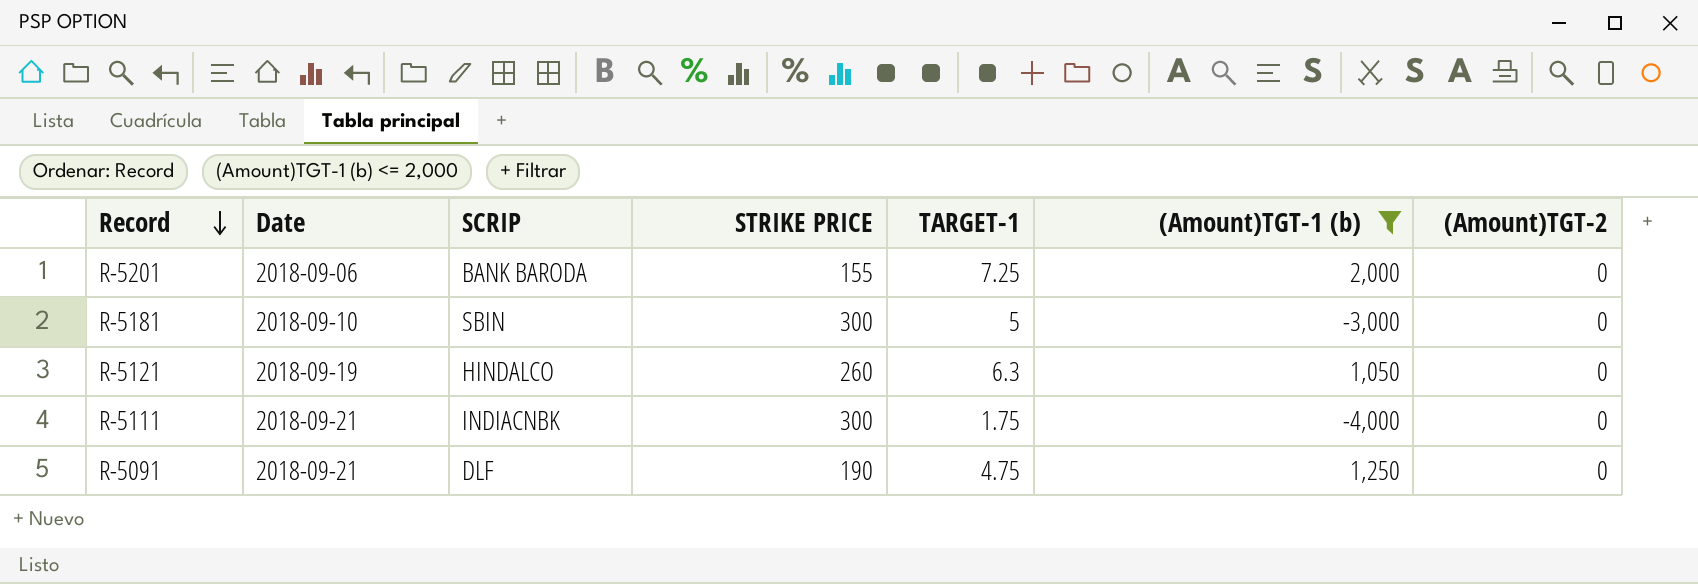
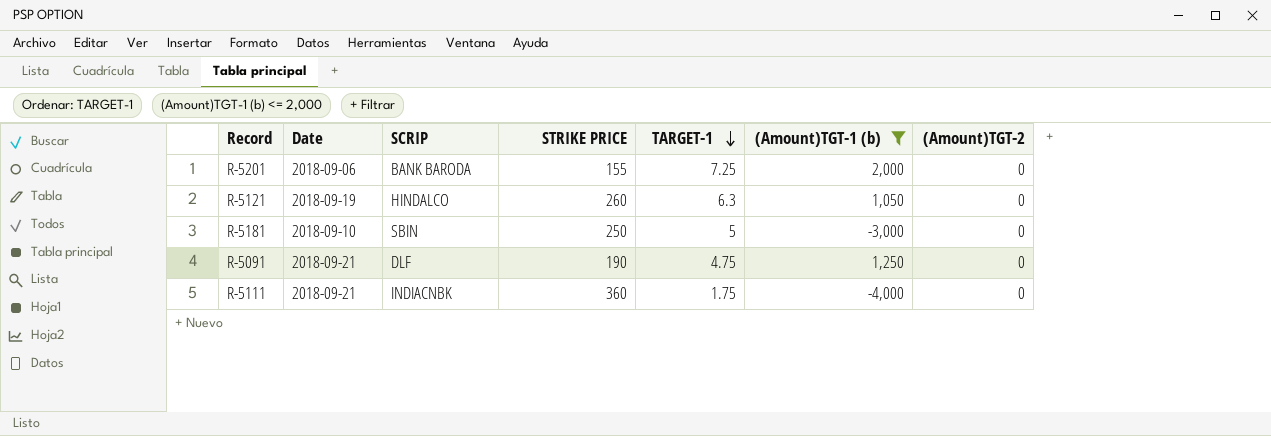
row order: Record descending -> TARGET-1 descending
R-5181 | STRIKE PRICE: 300 -> 250
R-5111 | STRIKE PRICE: 300 -> 360

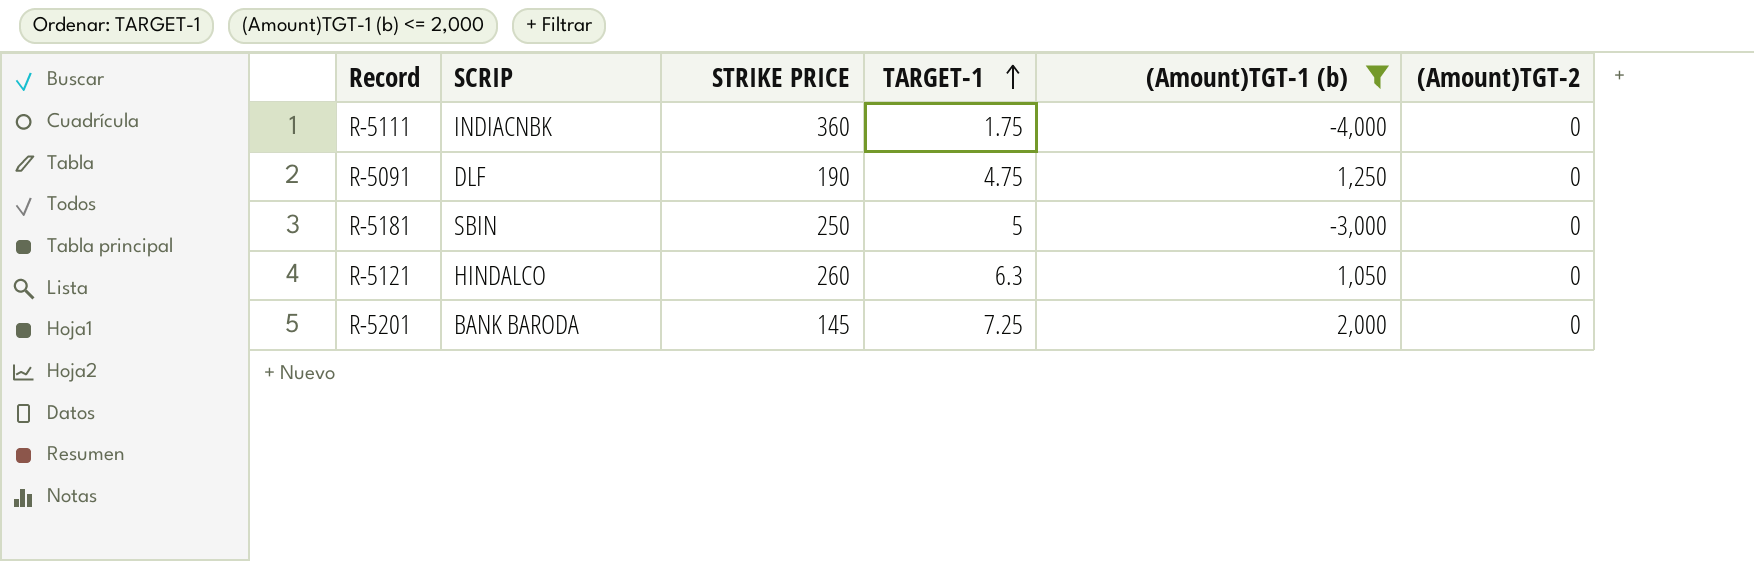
row order: TARGET-1 descending -> TARGET-1 ascending
column Date | position: 2 -> none
R-5201 | STRIKE PRICE: 155 -> 145

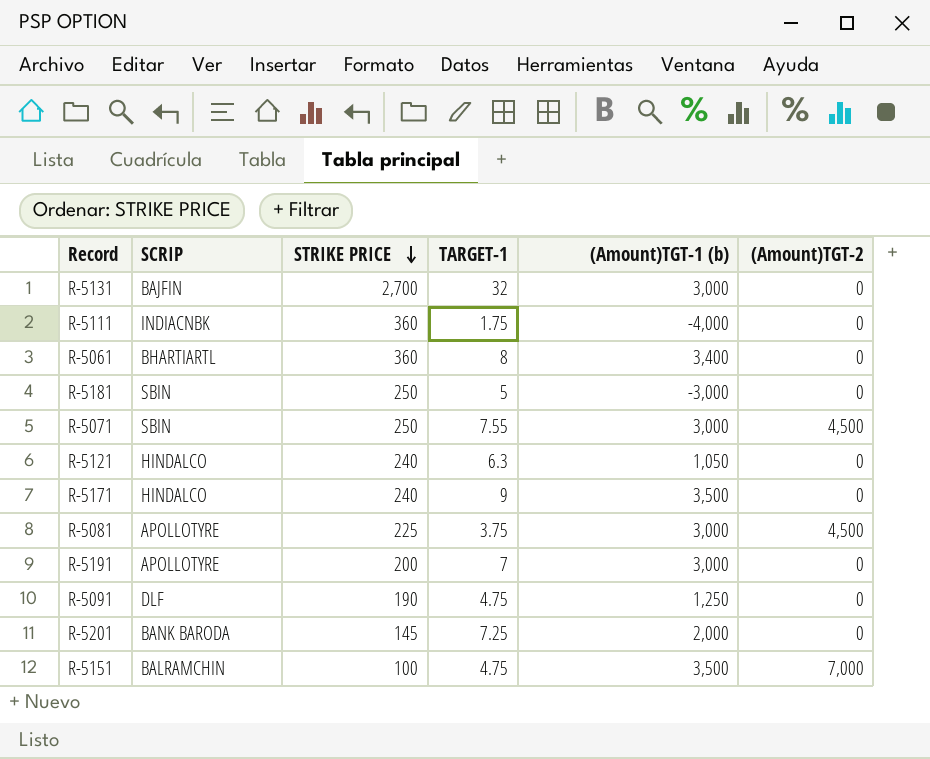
filter: (Amount)TGT-1 (b) <= 2,000 -> none
row order: TARGET-1 ascending -> STRIKE PRICE descending
R-5121 | STRIKE PRICE: 260 -> 240

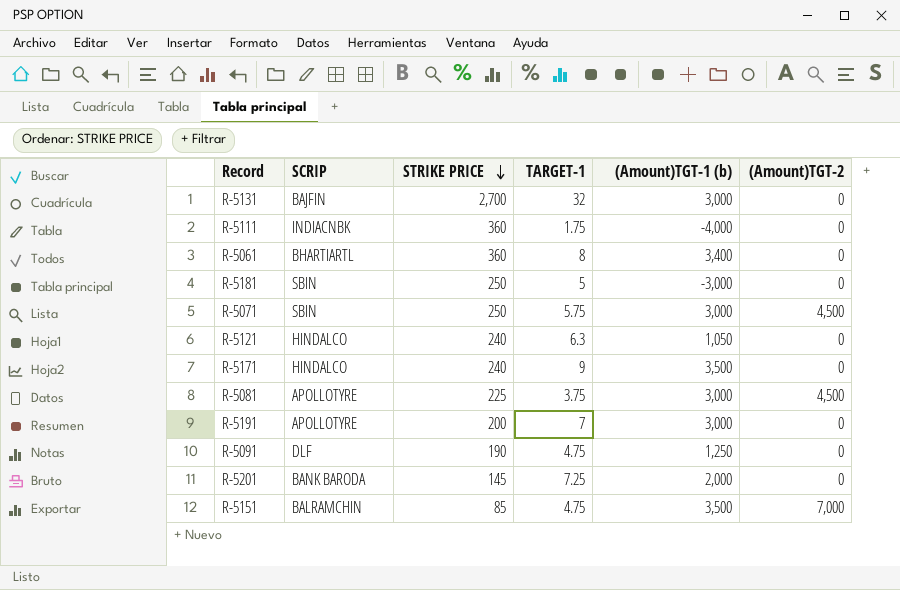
R-5071 | TARGET-1: 7.55 -> 5.75
R-5151 | STRIKE PRICE: 100 -> 85

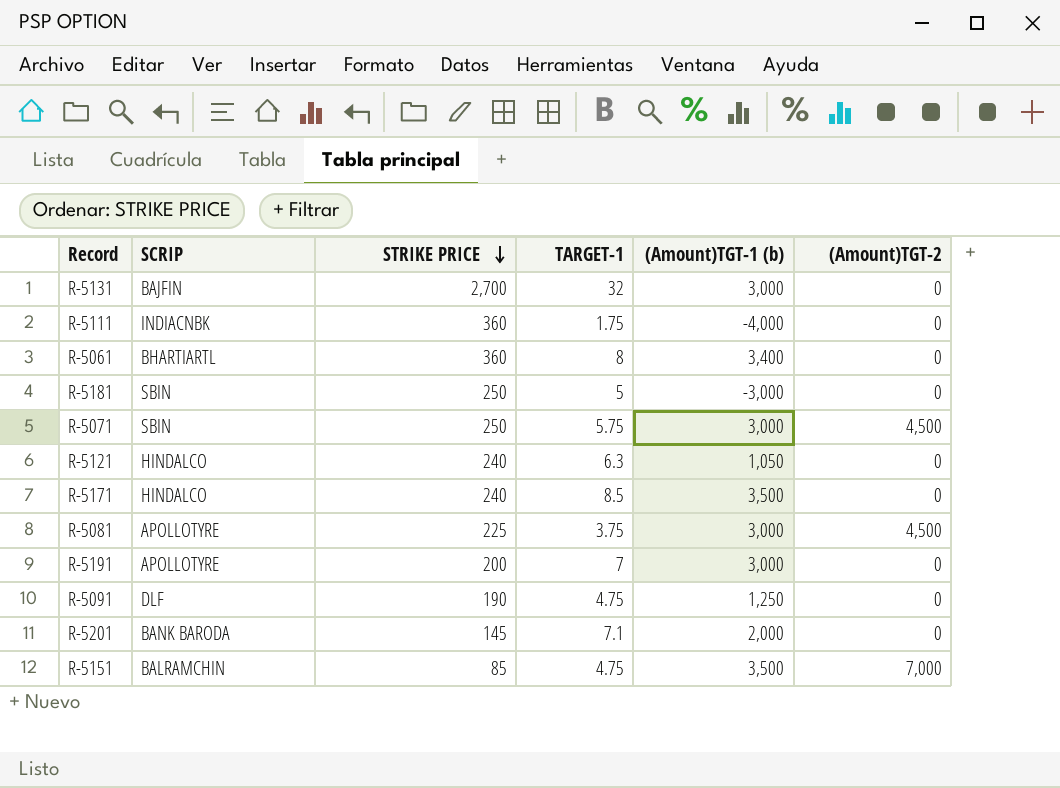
R-5171 | TARGET-1: 9 -> 8.5
R-5201 | TARGET-1: 7.25 -> 7.1

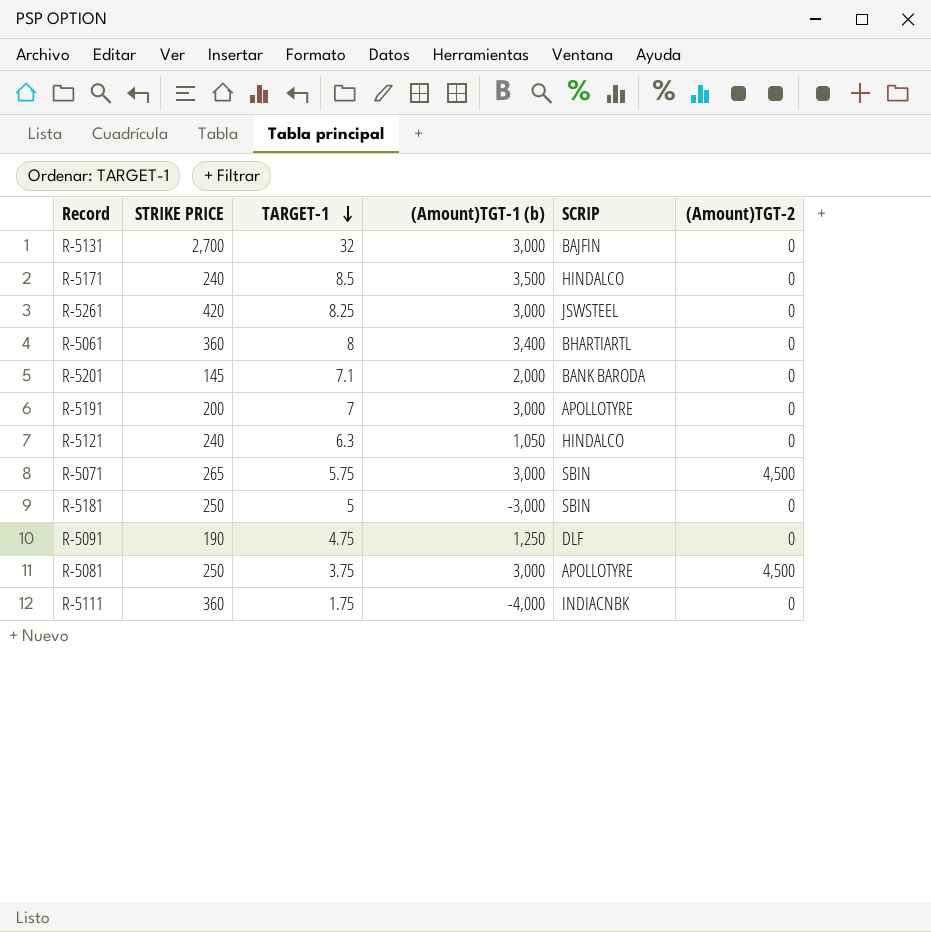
row order: STRIKE PRICE descending -> TARGET-1 descending
column SCRIP | position: 2 -> 5
row R-5151: BALRAMCHIN | 85 | 4.75 | 3,500 | 7,000 -> none
row R-5261: none -> 420 | 8.25 | 3,000 | JSWSTEEL | 0
R-5071 | STRIKE PRICE: 250 -> 265
R-5081 | STRIKE PRICE: 225 -> 250

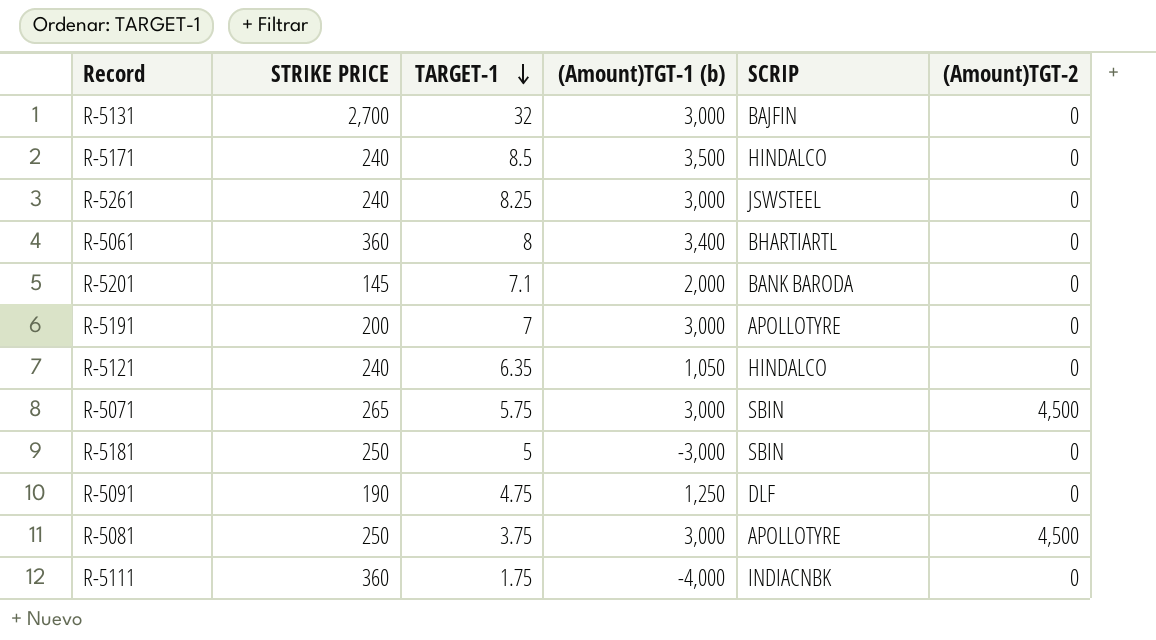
R-5261 | STRIKE PRICE: 420 -> 240
R-5121 | TARGET-1: 6.3 -> 6.35

